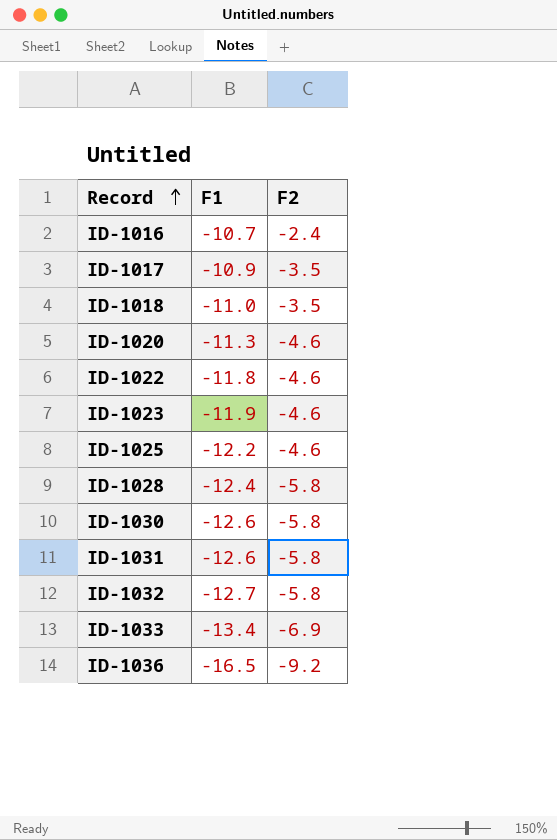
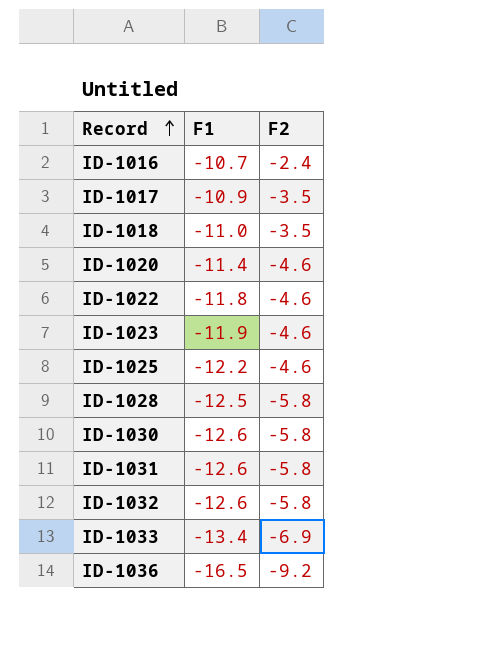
ID-1020 | F1: -11.3 -> -11.4
ID-1028 | F1: -12.4 -> -12.5
ID-1032 | F1: -12.7 -> -12.6

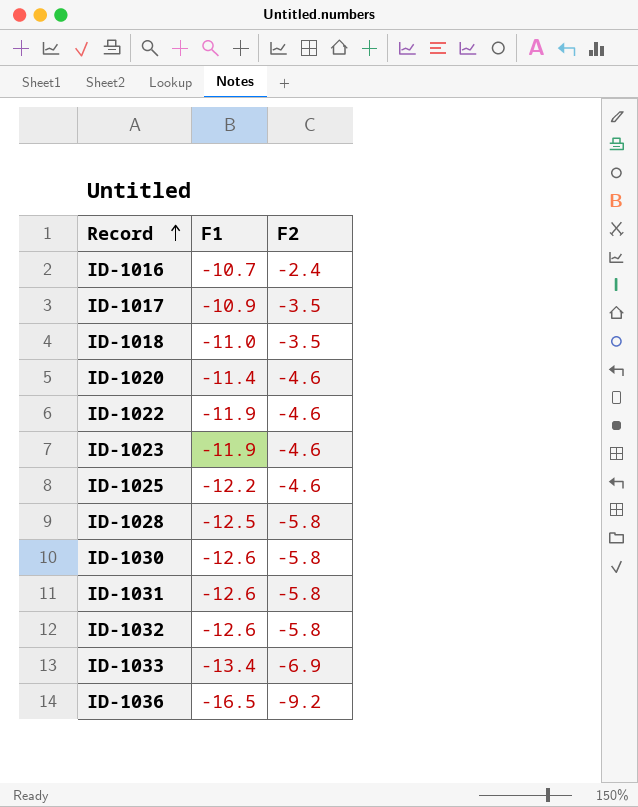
ID-1022 | F1: -11.8 -> -11.9

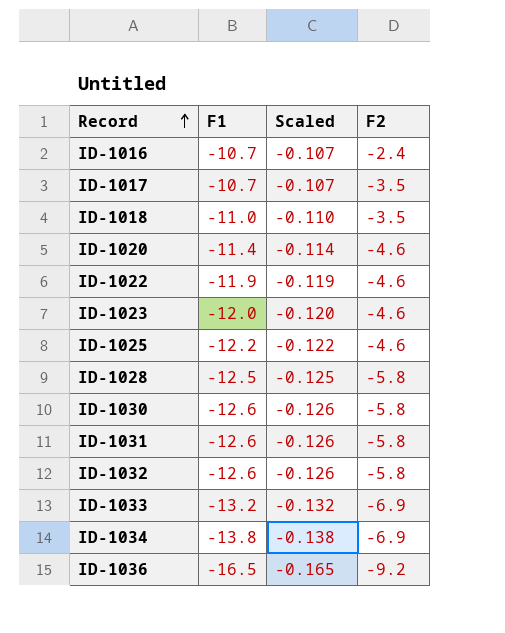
column Scaled | formula: none -> [F1] * 0.01
ID-1017 | F1: -10.9 -> -10.7
ID-1023 | F1: -11.9 -> -12.0
ID-1033 | F1: -13.4 -> -13.2
row ID-1034: none -> -13.8 | -0.138 | -6.9

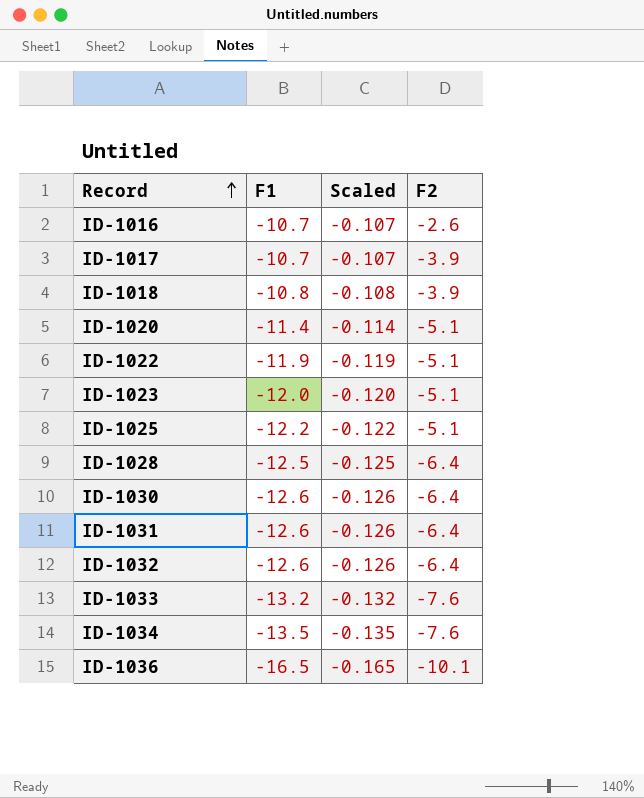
ID-1016 | F2: -2.4 -> -2.6
ID-1017 | F2: -3.5 -> -3.9
ID-1018 | F1: -11.0 -> -10.8
ID-1018 | Scaled: -0.110 -> -0.108
ID-1018 | F2: -3.5 -> -3.9
ID-1020 | F2: -4.6 -> -5.1
ID-1022 | F2: -4.6 -> -5.1
ID-1023 | F2: -4.6 -> -5.1
ID-1025 | F2: -4.6 -> -5.1
ID-1028 | F2: -5.8 -> -6.4
ID-1030 | F2: -5.8 -> -6.4
ID-1031 | F2: -5.8 -> -6.4
ID-1032 | F2: -5.8 -> -6.4
ID-1033 | F2: -6.9 -> -7.6
ID-1034 | F1: -13.8 -> -13.5
ID-1034 | Scaled: -0.138 -> -0.135
ID-1034 | F2: -6.9 -> -7.6
ID-1036 | F2: -9.2 -> -10.1

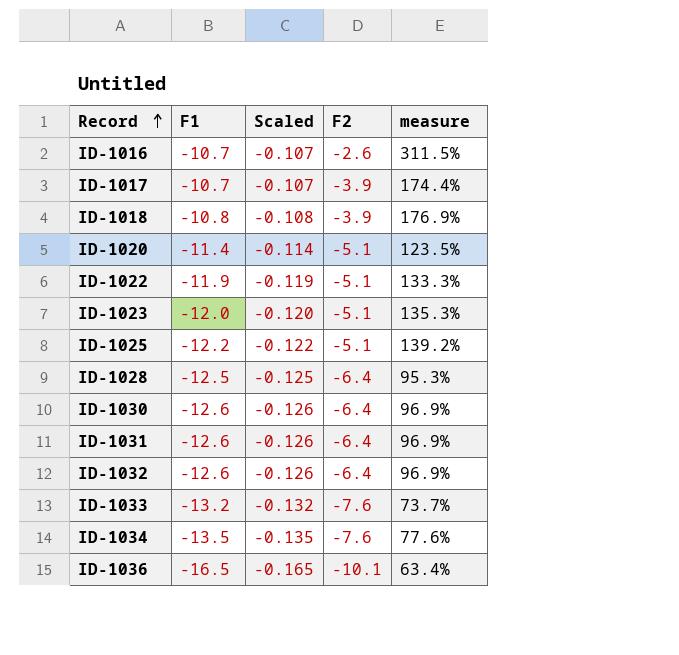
column measure | formula: none -> ([F1] - [F2]) / [F2]

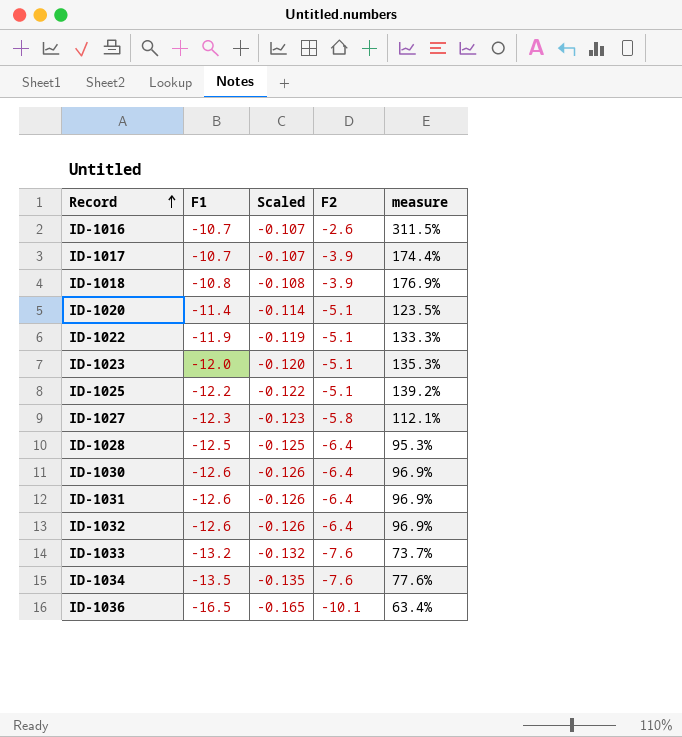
row ID-1027: none -> -12.3 | -0.123 | -5.8 | 112.1%

